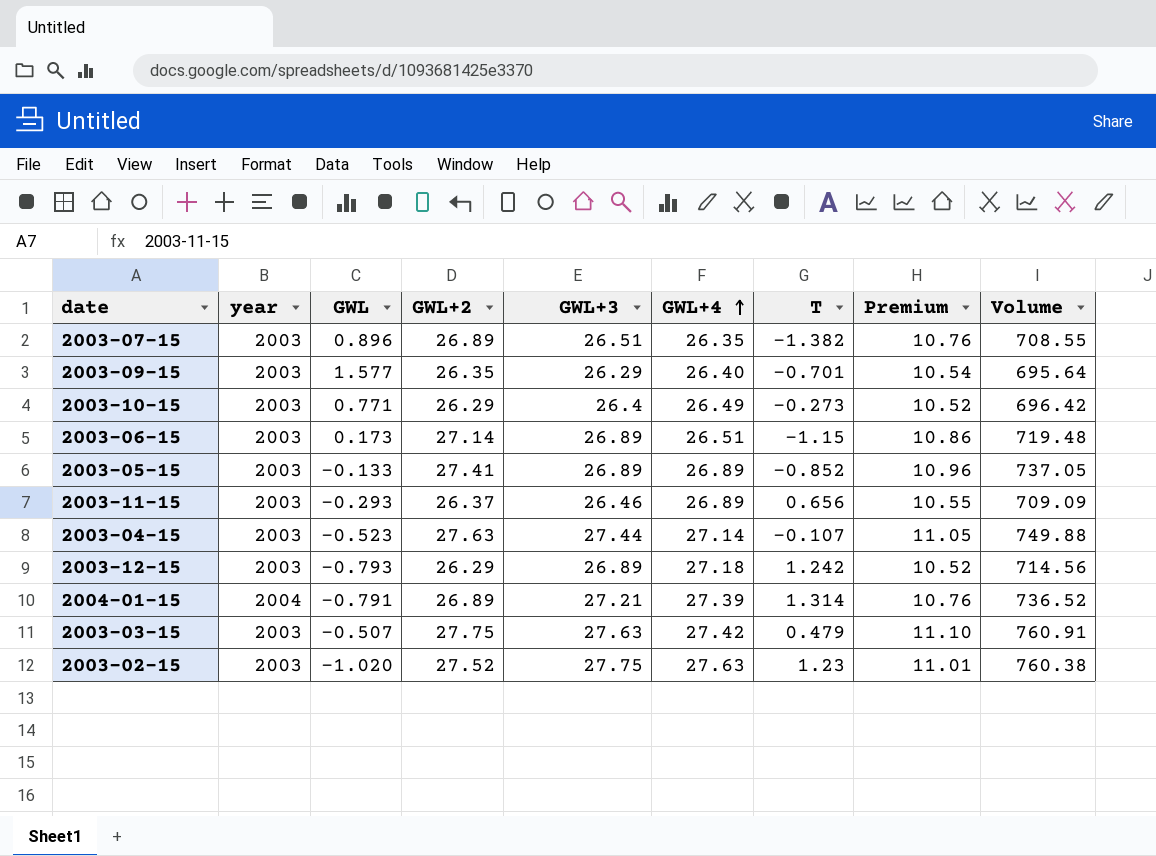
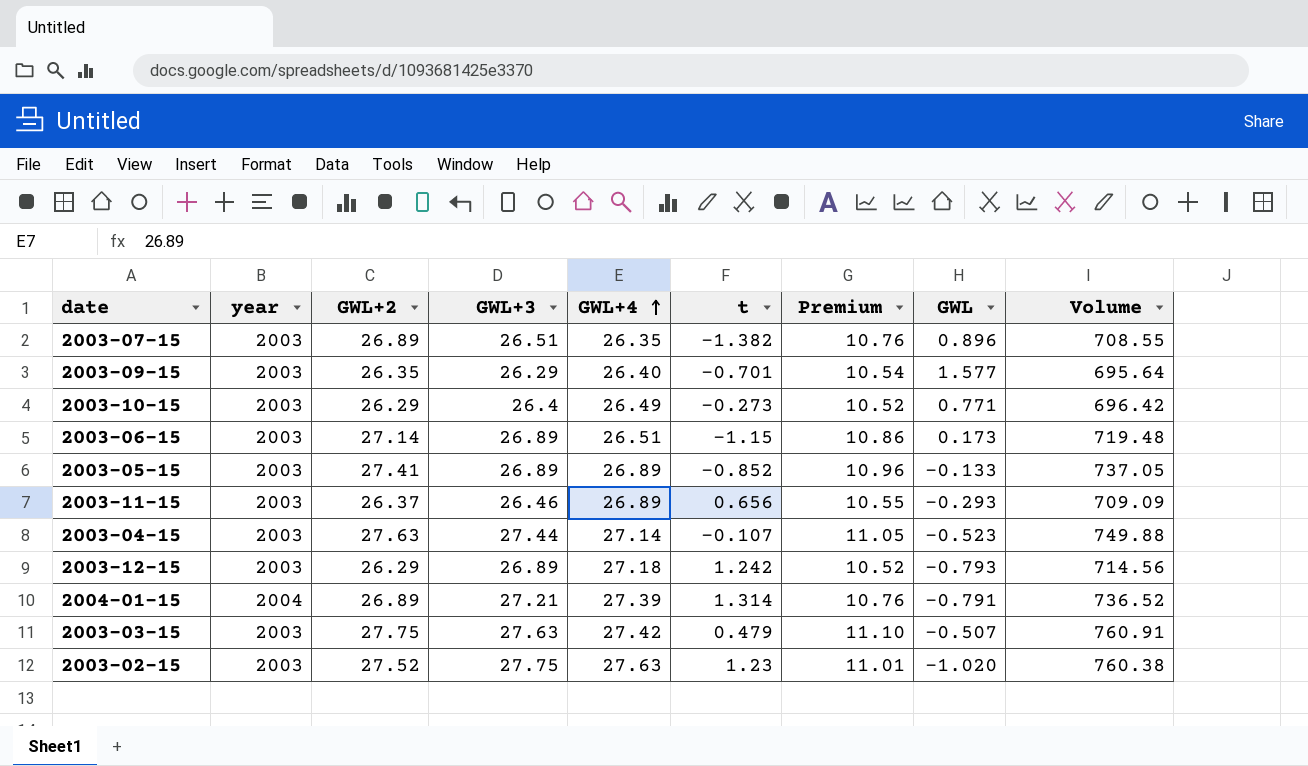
column name: T -> t
column GWL | position: 3 -> 8

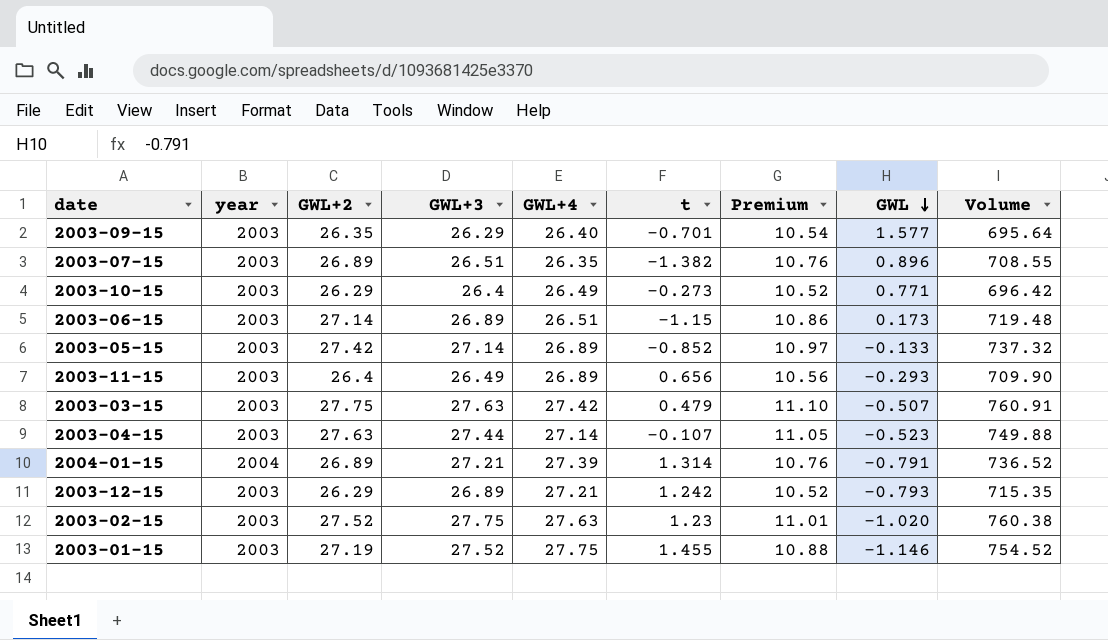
row order: GWL+4 ascending -> GWL descending
2003-05-15 | GWL+2: 27.41 -> 27.42
2003-05-15 | GWL+3: 26.89 -> 27.14
2003-05-15 | Premium: 10.96 -> 10.97
2003-05-15 | Volume: 737.05 -> 737.32
2003-11-15 | GWL+2: 26.37 -> 26.4
2003-11-15 | GWL+3: 26.46 -> 26.49
2003-11-15 | Premium: 10.55 -> 10.56
2003-11-15 | Volume: 709.09 -> 709.90
2003-12-15 | GWL+4: 27.18 -> 27.21
2003-12-15 | Volume: 714.56 -> 715.35
row 2003-01-15: none -> 2003 | 27.19 | 27.52 | 27.75 | 1.455 | 10.88 | -1.146 | 754.52

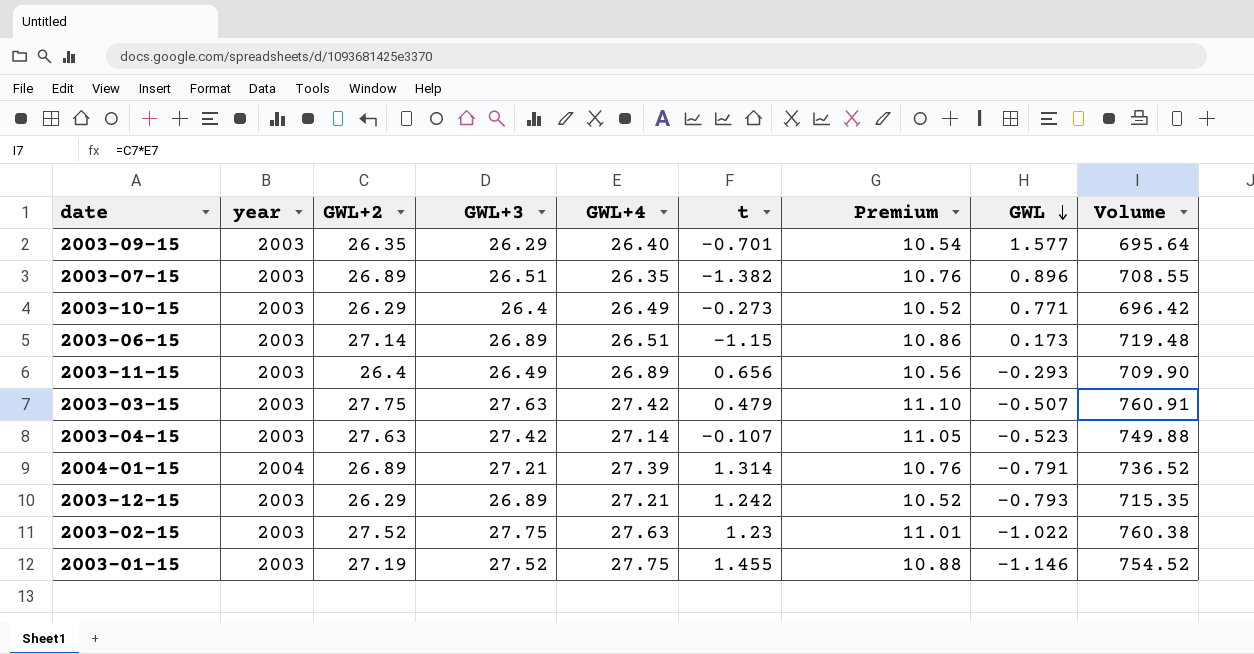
row 2003-05-15: 2003 | 27.42 | 27.14 | 26.89 | -0.852 | 10.97 | -0.133 | 737.32 -> none
2003-04-15 | GWL+3: 27.44 -> 27.42
2003-02-15 | GWL: -1.020 -> -1.022

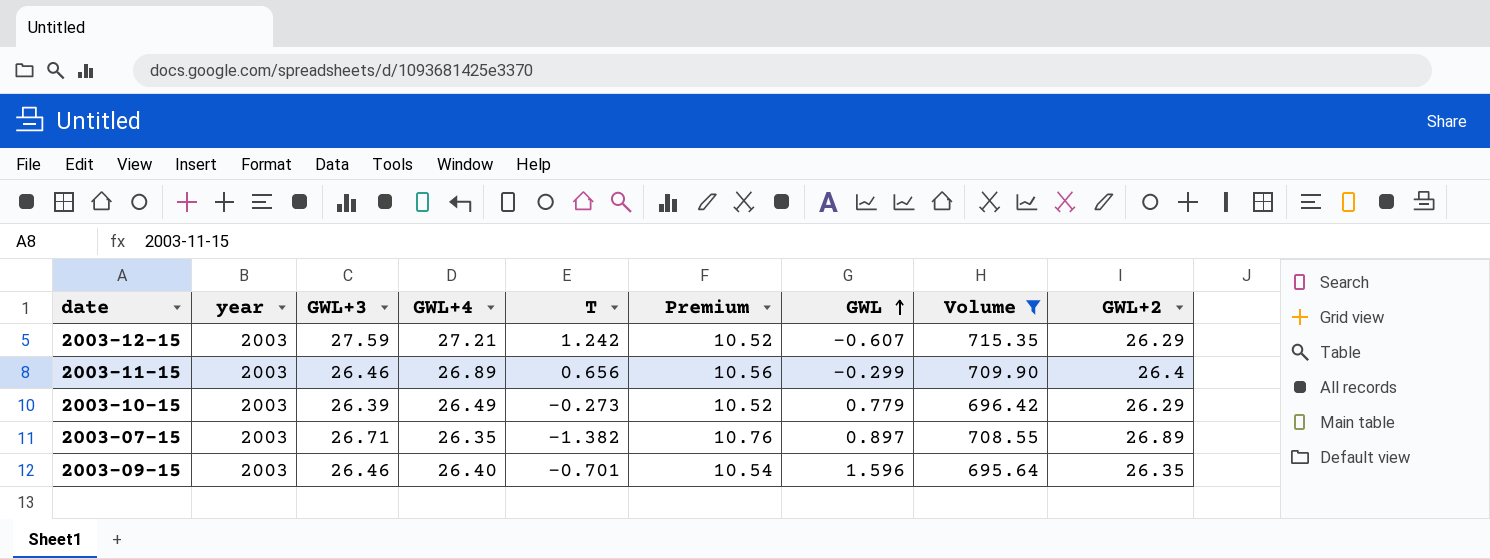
filter: none -> Volume <= 715.35
row order: GWL descending -> GWL ascending
column name: t -> T
column GWL+2 | position: 3 -> 9
2003-12-15 | GWL+3: 26.89 -> 27.59
2003-12-15 | GWL: -0.793 -> -0.607
2003-11-15 | GWL+3: 26.49 -> 26.46
2003-11-15 | GWL: -0.293 -> -0.299
2003-10-15 | GWL+3: 26.4 -> 26.39
2003-10-15 | GWL: 0.771 -> 0.779
2003-07-15 | GWL+3: 26.51 -> 26.71
2003-07-15 | GWL: 0.896 -> 0.897
2003-09-15 | GWL+3: 26.29 -> 26.46
2003-09-15 | GWL: 1.577 -> 1.596

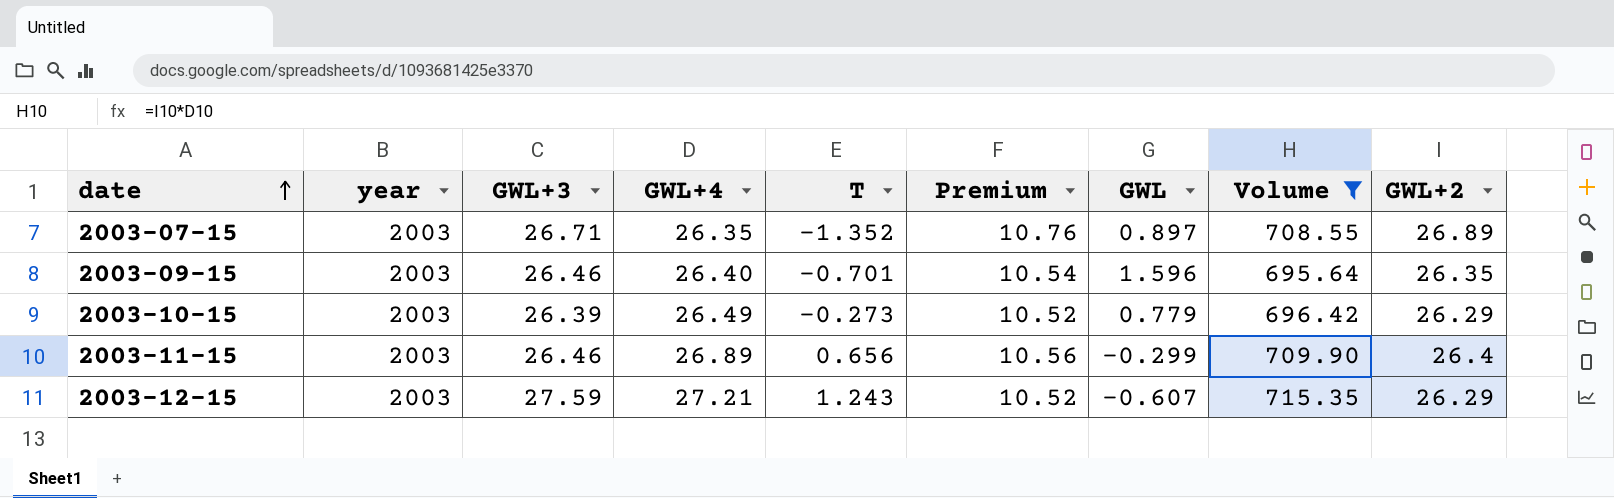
row order: GWL ascending -> date ascending
2003-07-15 | T: -1.382 -> -1.352
2003-12-15 | T: 1.242 -> 1.243

